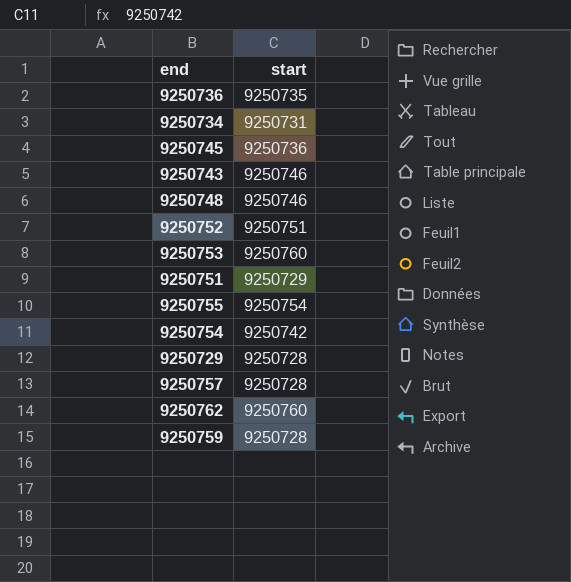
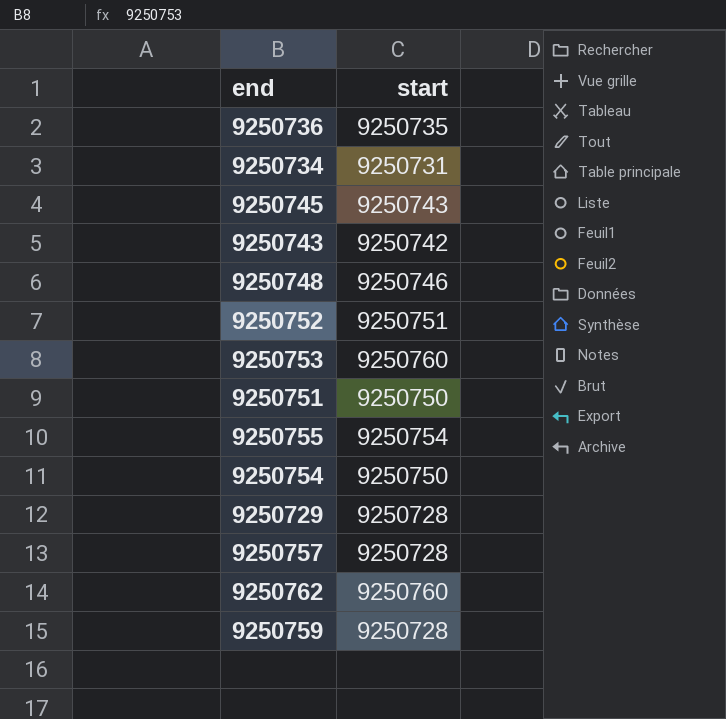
9250745 | start: 9250736 -> 9250743
9250743 | start: 9250746 -> 9250742
9250751 | start: 9250729 -> 9250750
9250754 | start: 9250742 -> 9250750

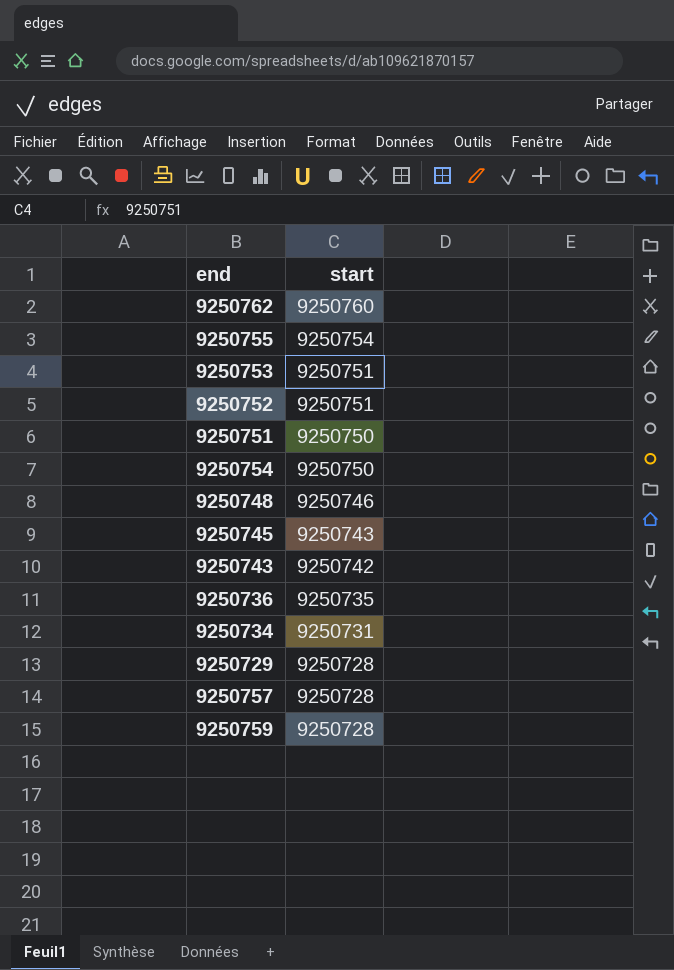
row order: none -> start descending
9250753 | start: 9250760 -> 9250751

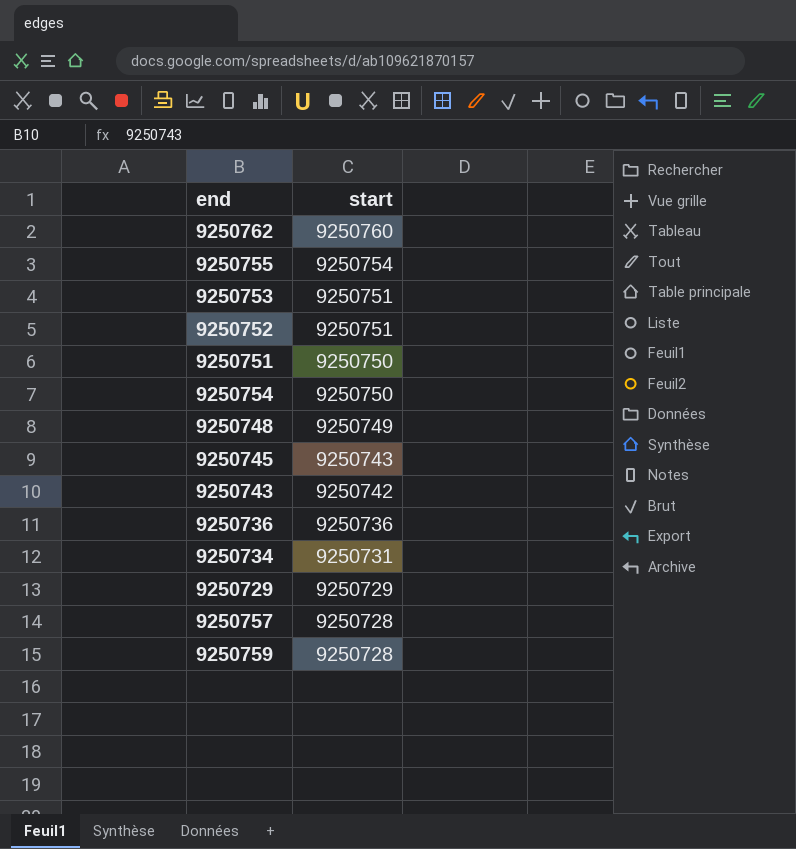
9250748 | start: 9250746 -> 9250749
9250736 | start: 9250735 -> 9250736
9250729 | start: 9250728 -> 9250729

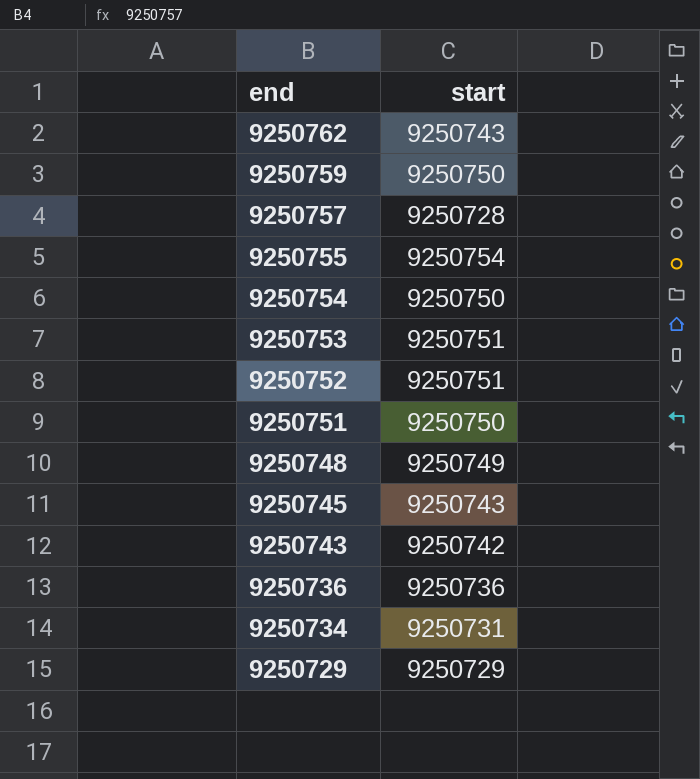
row order: start descending -> end descending
9250762 | start: 9250760 -> 9250743
9250759 | start: 9250728 -> 9250750

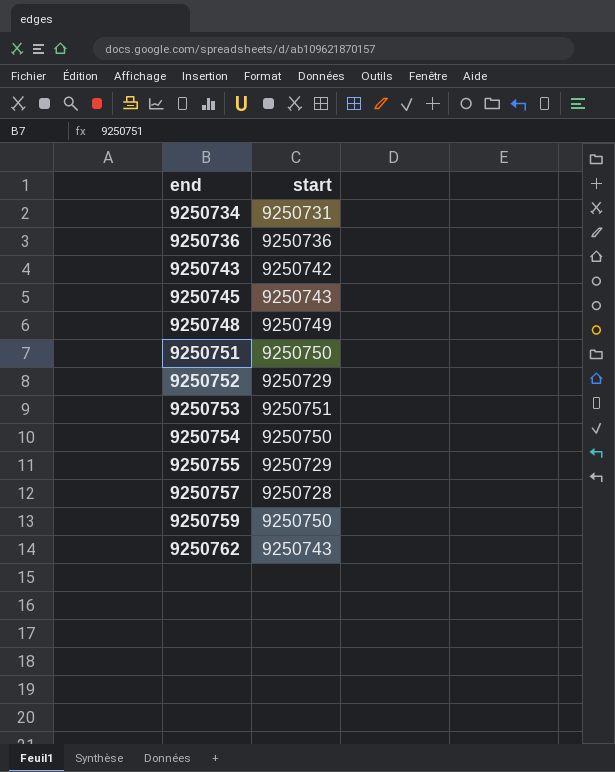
row order: end descending -> end ascending
row 9250729: 9250729 -> none
9250752 | start: 9250751 -> 9250729
9250755 | start: 9250754 -> 9250729

